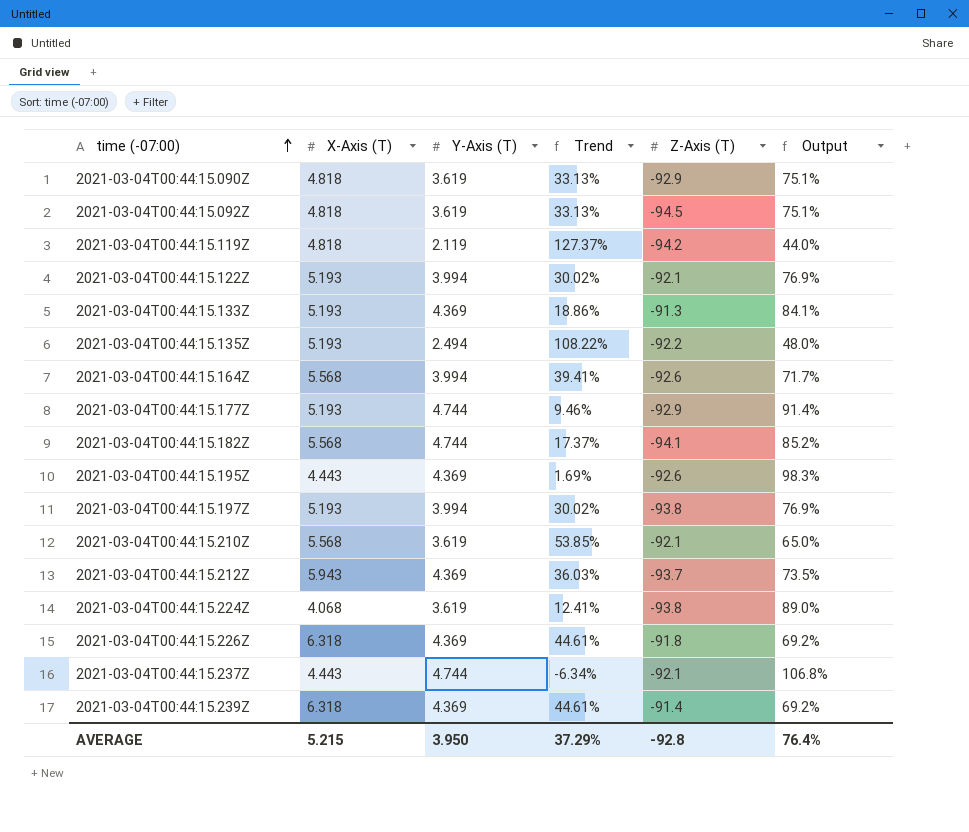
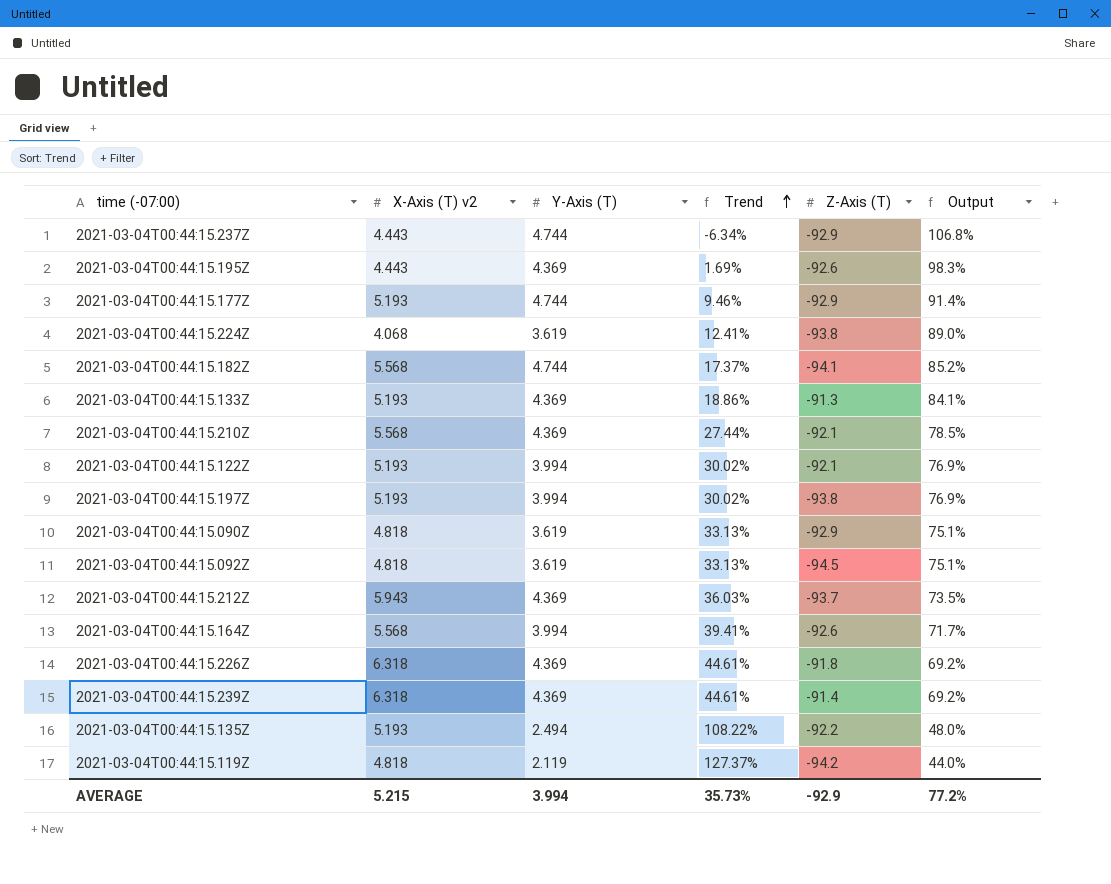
row order: time (-07:00) ascending -> Trend ascending
column name: X-Axis (T) -> X-Axis (T) v2
2021-03-04T00:44:15.237Z | Z-Axis (T): -92.1 -> -92.9
2021-03-04T00:44:15.210Z | Y-Axis (T): 3.619 -> 4.369
2021-03-04T00:44:15.210Z | Trend: 53.85% -> 27.44%
2021-03-04T00:44:15.210Z | Output: 65.0% -> 78.5%
AVERAGE | Y-Axis (T): 3.950 -> 3.994
AVERAGE | Trend: 37.29% -> 35.73%
AVERAGE | Z-Axis (T): -92.8 -> -92.9
AVERAGE | Output: 76.4% -> 77.2%

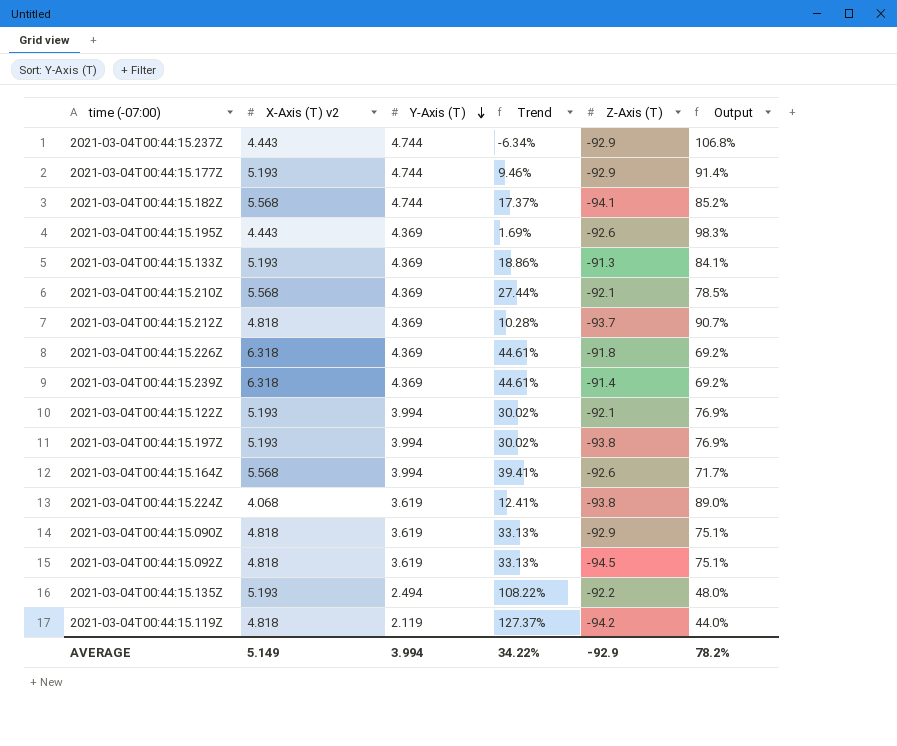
row order: Trend ascending -> Y-Axis (T) descending
2021-03-04T00:44:15.212Z | X-Axis (T) v2: 5.943 -> 4.818
2021-03-04T00:44:15.212Z | Trend: 36.03% -> 10.28%
2021-03-04T00:44:15.212Z | Output: 73.5% -> 90.7%
AVERAGE | X-Axis (T) v2: 5.215 -> 5.149
AVERAGE | Trend: 35.73% -> 34.22%
AVERAGE | Output: 77.2% -> 78.2%

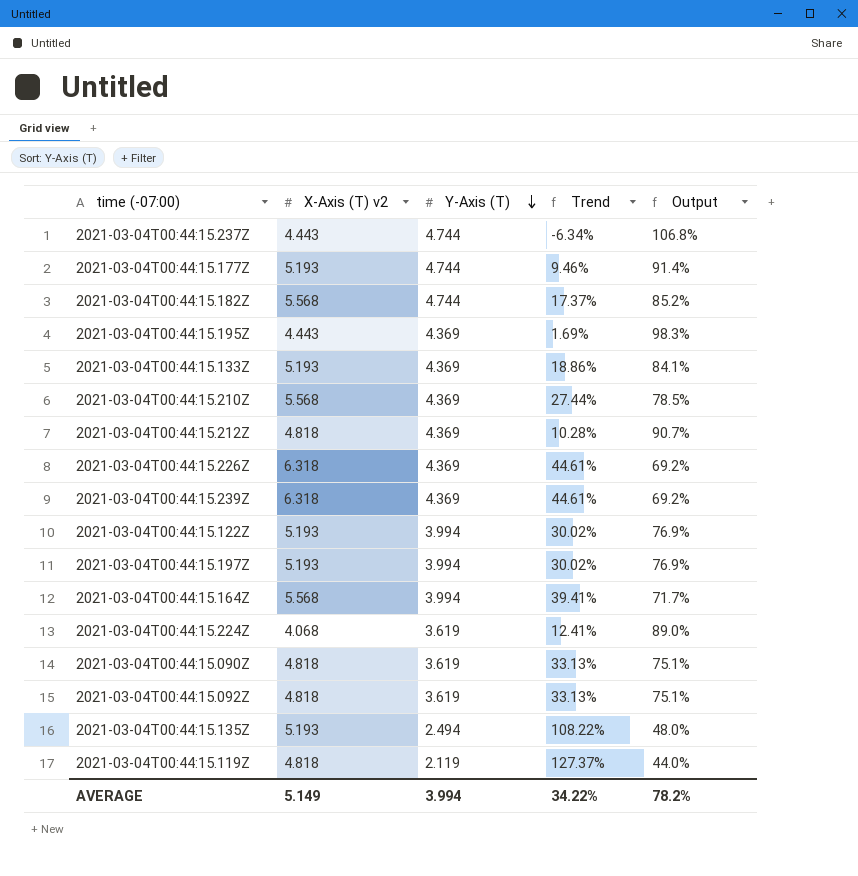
column Z-Axis (T) | position: 5 -> none

